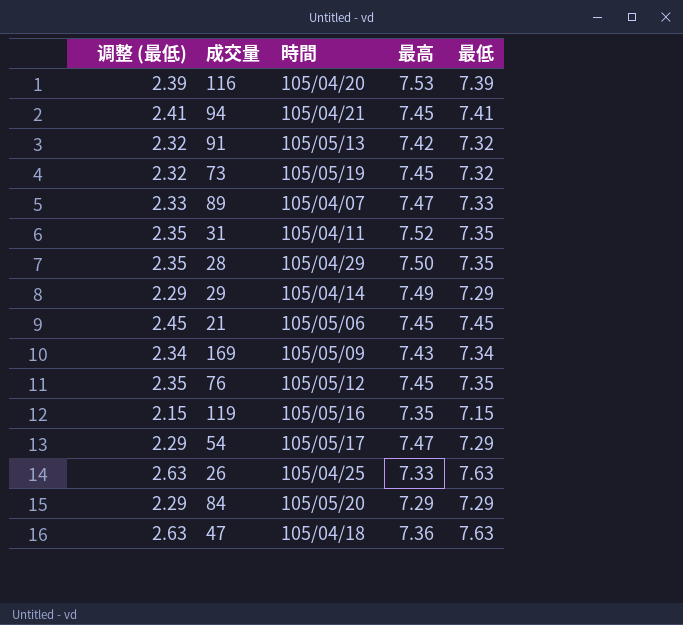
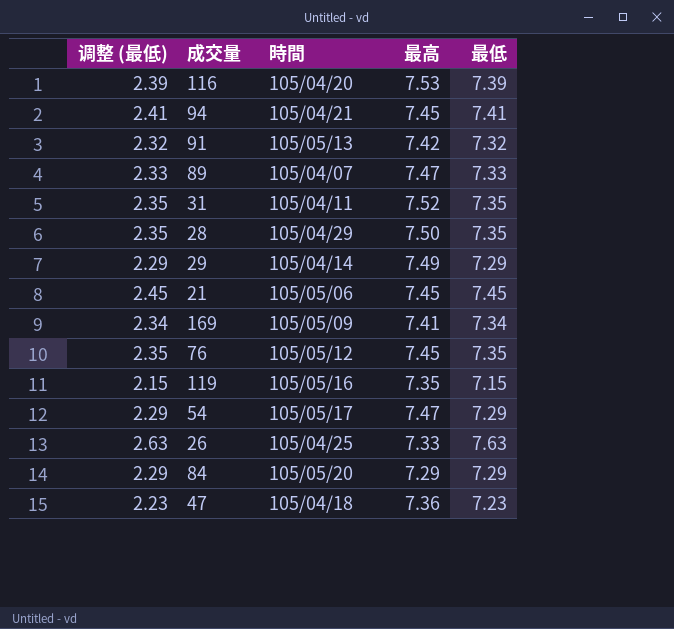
row 73: 2.32 | 105/05/19 | 7.45 | 7.32 -> none
169 | 最高: 7.43 -> 7.41
47 | 调整 (最低): 2.63 -> 2.23
47 | 最低: 7.63 -> 7.23

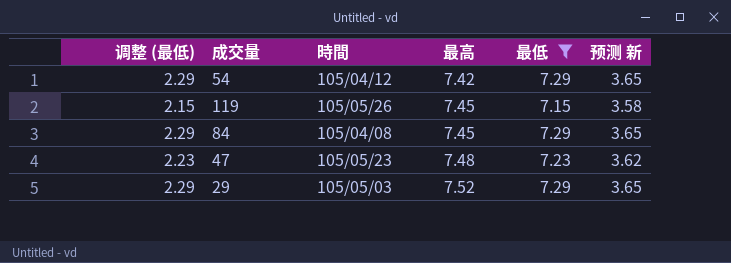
filter: none -> 最低 <= 7.29
row order: none -> 最高 ascending
column 预测 新 | formula: none -> [最低] * 0.5
54 | 時間: 105/05/17 -> 105/04/12
54 | 最高: 7.47 -> 7.42
119 | 時間: 105/05/16 -> 105/05/26
119 | 最高: 7.35 -> 7.45
84 | 時間: 105/05/20 -> 105/04/08
84 | 最高: 7.29 -> 7.45
47 | 時間: 105/04/18 -> 105/05/23
47 | 最高: 7.36 -> 7.48
29 | 時間: 105/04/14 -> 105/05/03
29 | 最高: 7.49 -> 7.52

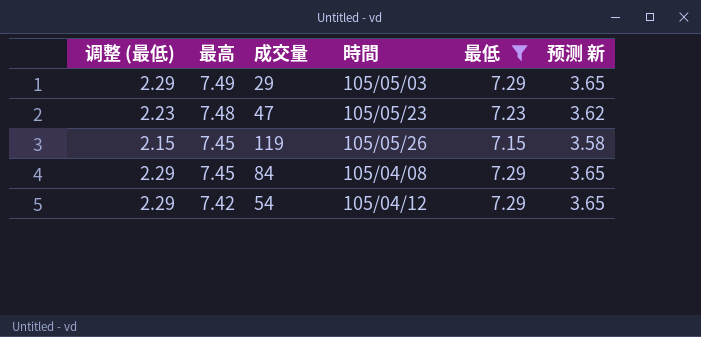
row order: 最高 ascending -> 最高 descending
column 最高 | position: 4 -> 2
29 | 最高: 7.52 -> 7.49

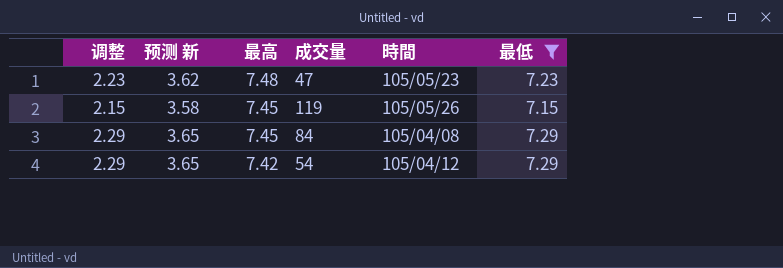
column name: 调整 (最低) -> 调整
column 预测 新 | position: 6 -> 2
row 29: 2.29 | 7.49 | 105/05/03 | 7.29 | 3.65 -> none

